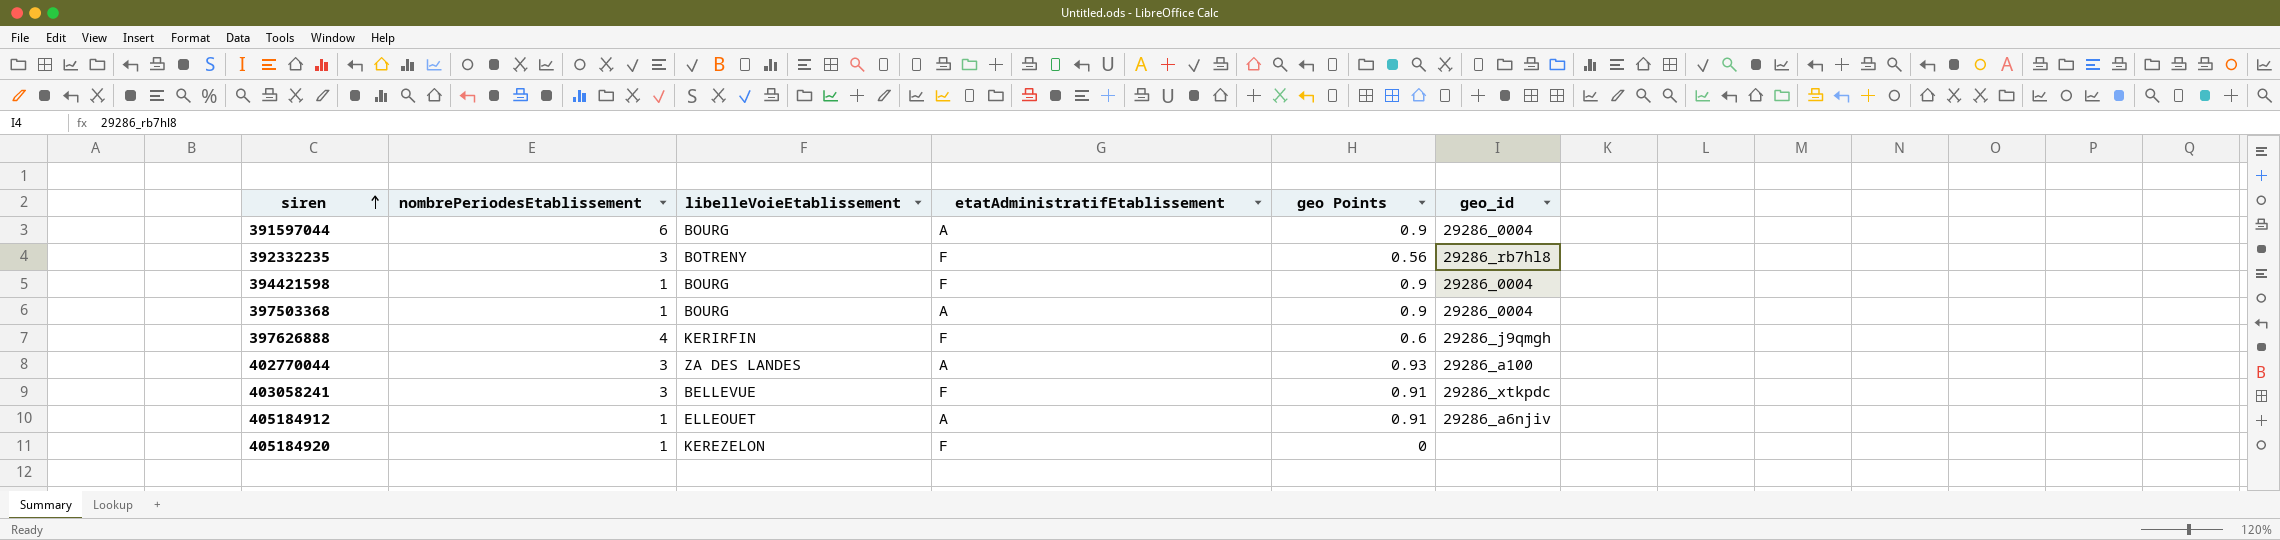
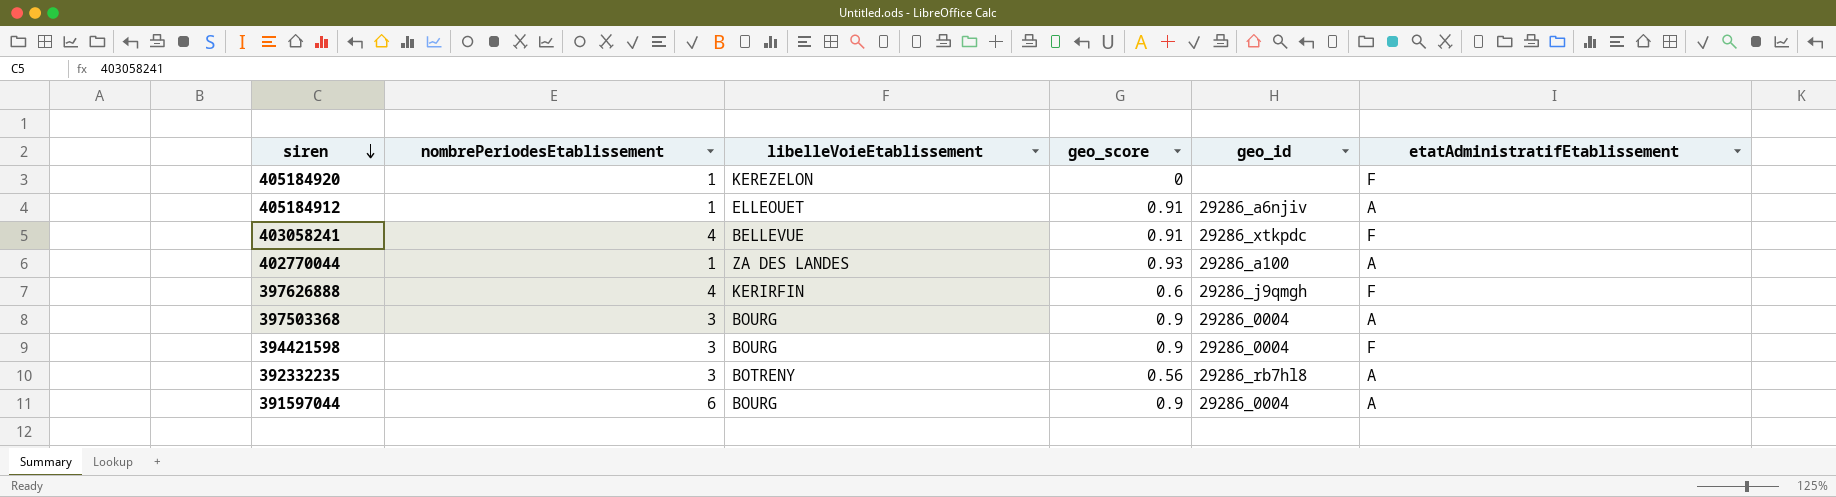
row order: siren ascending -> siren descending
column name: geo Points -> geo_score
column etatAdministratifEtablissement | position: 4 -> 6
403058241 | nombrePeriodesEtablissement: 3 -> 4
402770044 | nombrePeriodesEtablissement: 3 -> 1
397503368 | nombrePeriodesEtablissement: 1 -> 3
394421598 | nombrePeriodesEtablissement: 1 -> 3
392332235 | etatAdministratifEtablissement: F -> A

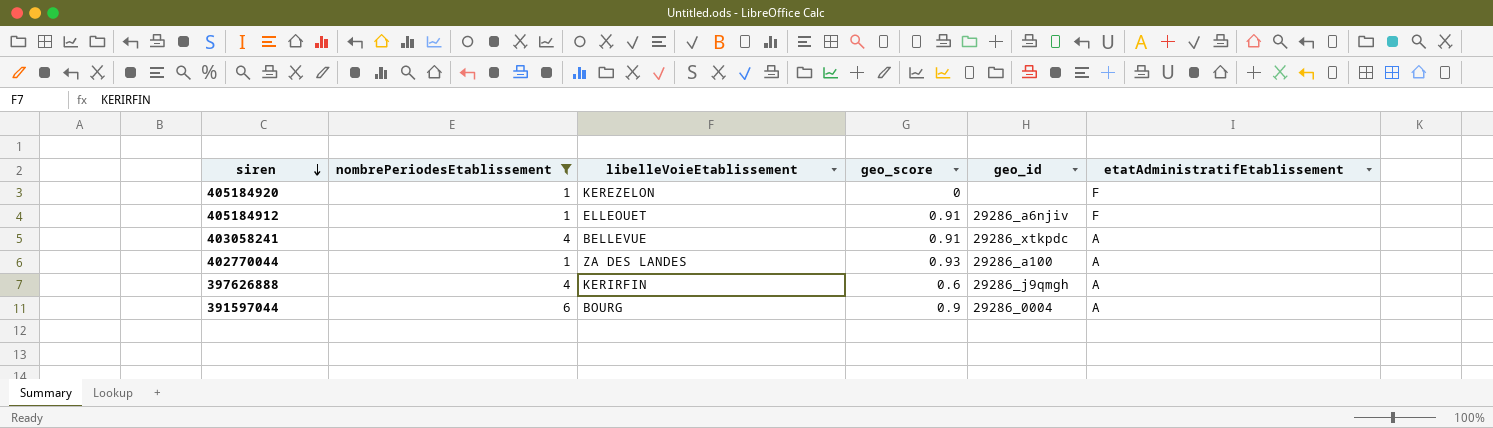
filter: none -> nombrePeriodesEtablissement != 3
405184912 | etatAdministratifEtablissement: A -> F
403058241 | etatAdministratifEtablissement: F -> A
397626888 | etatAdministratifEtablissement: F -> A

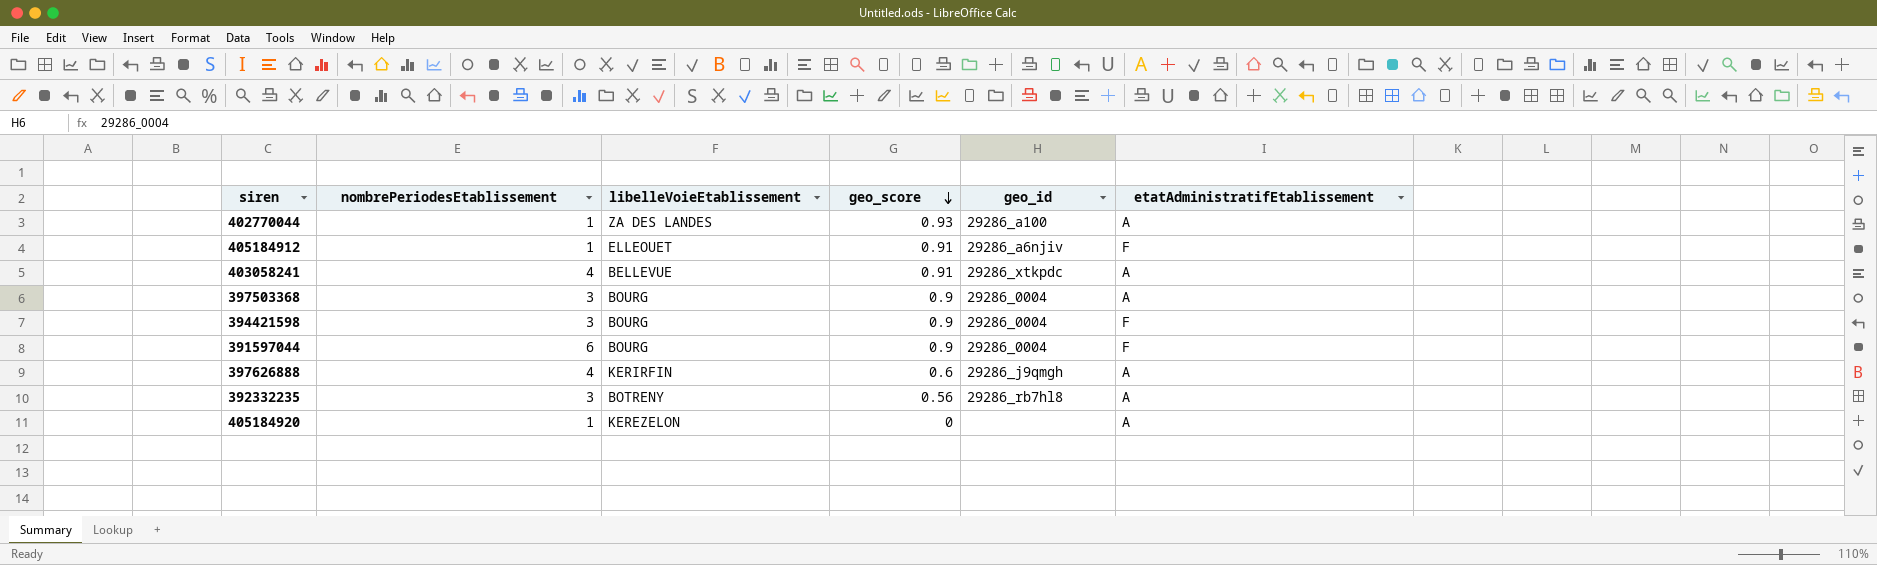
filter: nombrePeriodesEtablissement != 3 -> none
row order: siren descending -> geo_score descending
391597044 | etatAdministratifEtablissement: A -> F
405184920 | etatAdministratifEtablissement: F -> A

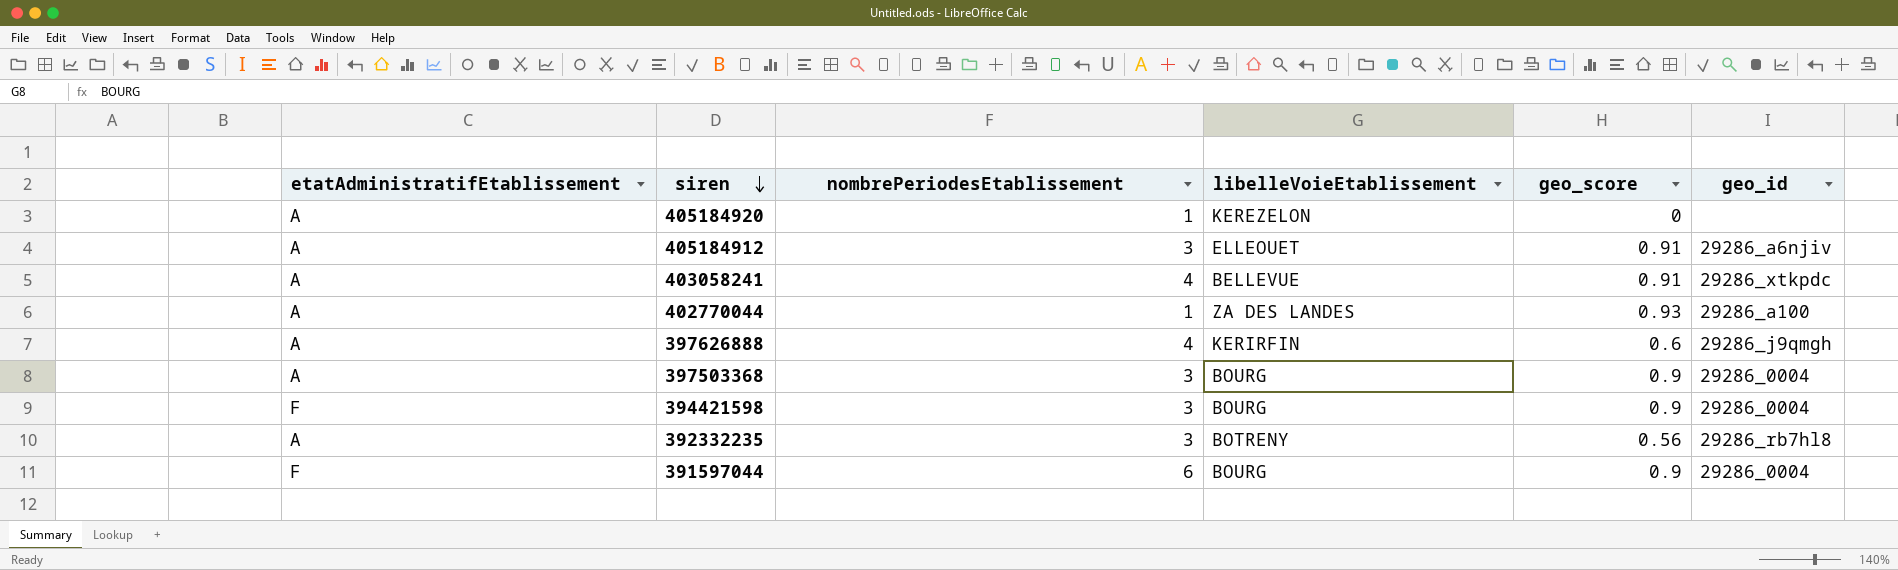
row order: geo_score descending -> siren descending
column etatAdministratifEtablissement | position: 6 -> 1
405184912 | etatAdministratifEtablissement: F -> A
405184912 | nombrePeriodesEtablissement: 1 -> 3

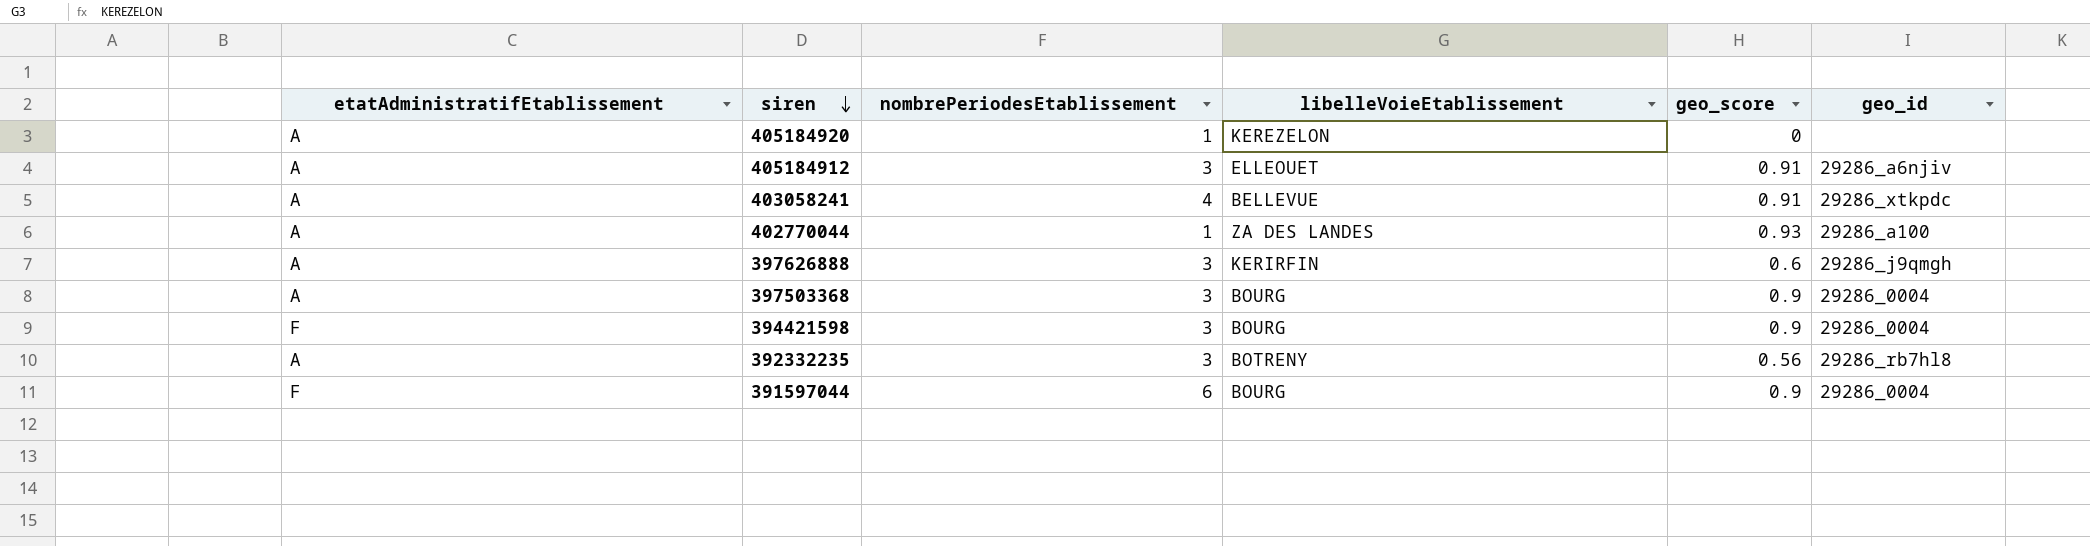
397626888 | nombrePeriodesEtablissement: 4 -> 3

